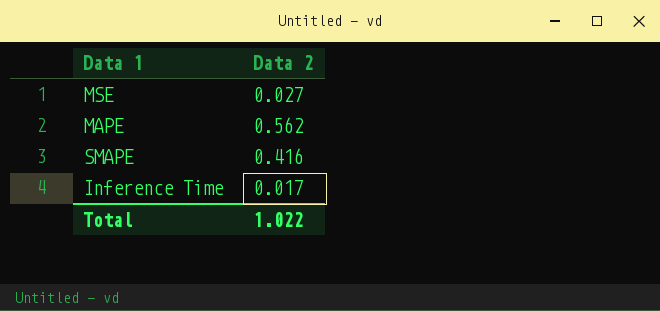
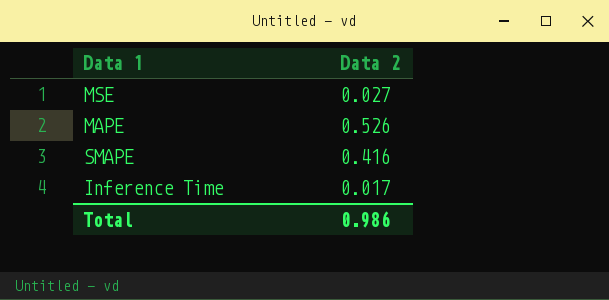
MAPE | Data 2: 0.562 -> 0.526
Total | Data 2: 1.022 -> 0.986

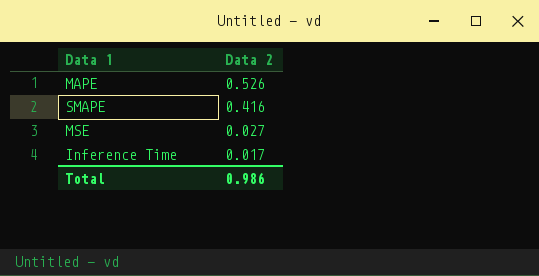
row order: none -> Data 2 descending

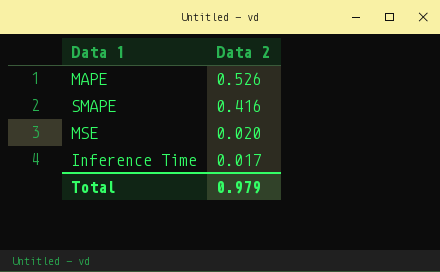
MSE | Data 2: 0.027 -> 0.020
Total | Data 2: 0.986 -> 0.979

